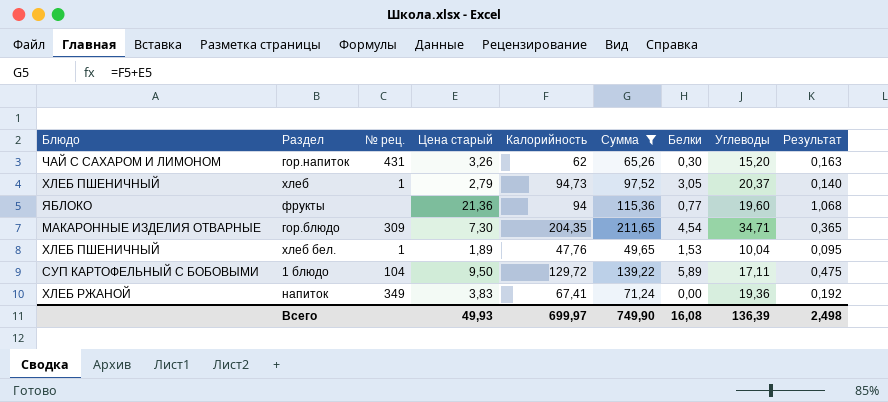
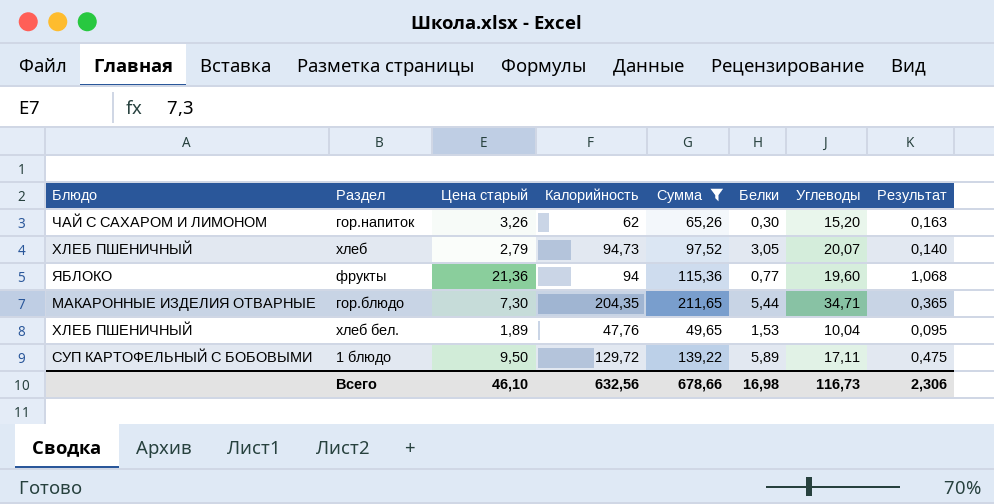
column № рец. | position: 3 -> none
row напиток: ХЛЕБ РЖАНОЙ | 349 | 3,83 | 67,41 | 71,24 | 0,00 | 19,36 | 0,192 -> none
хлеб | Углеводы: 20,37 -> 20,07
гор.блюдо | Белки: 4,54 -> 5,44
Всего | Цена старый: 49,93 -> 46,10
Всего | Калорийность: 699,97 -> 632,56
Всего | Сумма: 749,90 -> 678,66
Всего | Белки: 16,08 -> 16,98
Всего | Углеводы: 136,39 -> 116,73
Всего | Результат: 2,498 -> 2,306

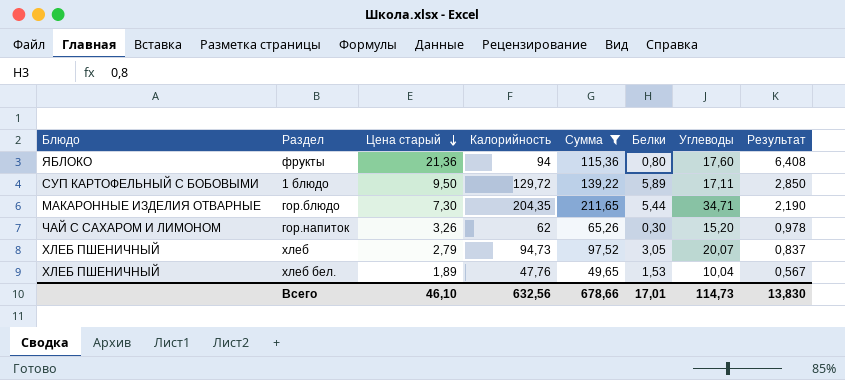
row order: none -> Цена старый descending
column Результат | formula: [Цена старый] * 0,05 -> [Цена старый] * 0,3
фрукты | Белки: 0,77 -> 0,80
фрукты | Углеводы: 19,60 -> 17,60
Всего | Белки: 16,98 -> 17,01
Всего | Углеводы: 116,73 -> 114,73
Всего | Результат: 2,306 -> 13,830

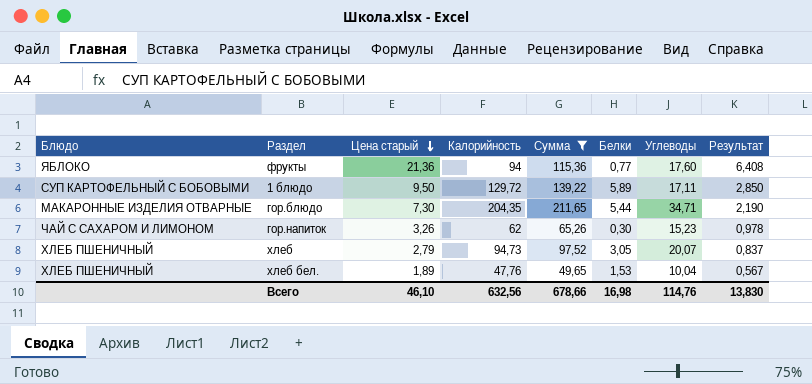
фрукты | Белки: 0,80 -> 0,77
гор.напиток | Углеводы: 15,20 -> 15,23
Всего | Белки: 17,01 -> 16,98
Всего | Углеводы: 114,73 -> 114,76

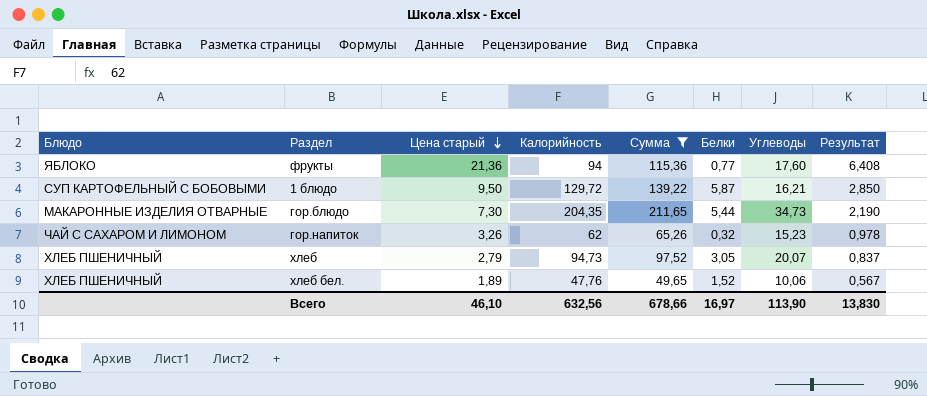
1 блюдо | Белки: 5,89 -> 5,87
1 блюдо | Углеводы: 17,11 -> 16,21
гор.блюдо | Углеводы: 34,71 -> 34,73
гор.напиток | Белки: 0,30 -> 0,32
хлеб бел. | Белки: 1,53 -> 1,52
хлеб бел. | Углеводы: 10,04 -> 10,06
Всего | Белки: 16,98 -> 16,97
Всего | Углеводы: 114,76 -> 113,90

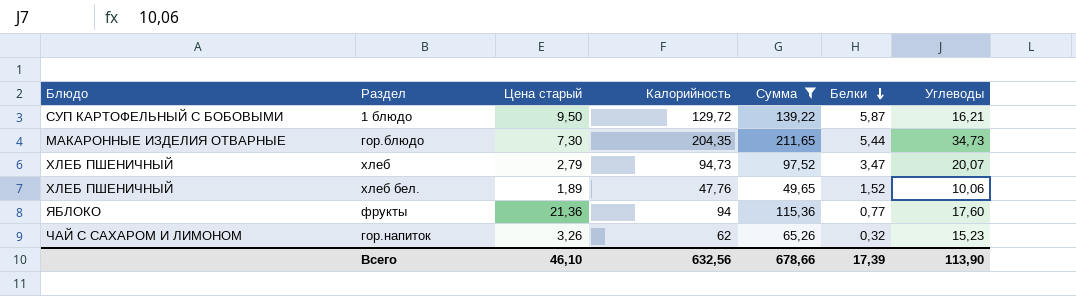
row order: Цена старый descending -> Белки descending
column Результат | formula: [Цена старый] * 0,3 -> none
хлеб | Белки: 3,05 -> 3,47
Всего | Белки: 16,97 -> 17,39

